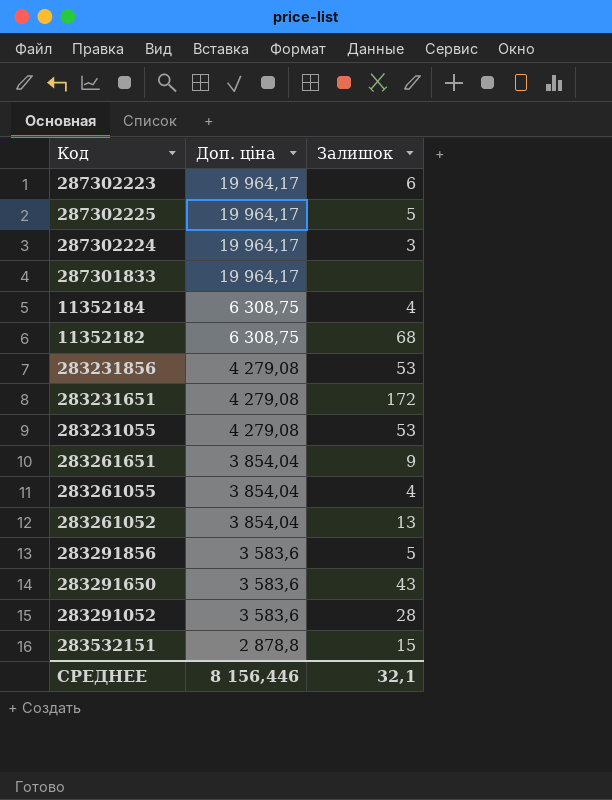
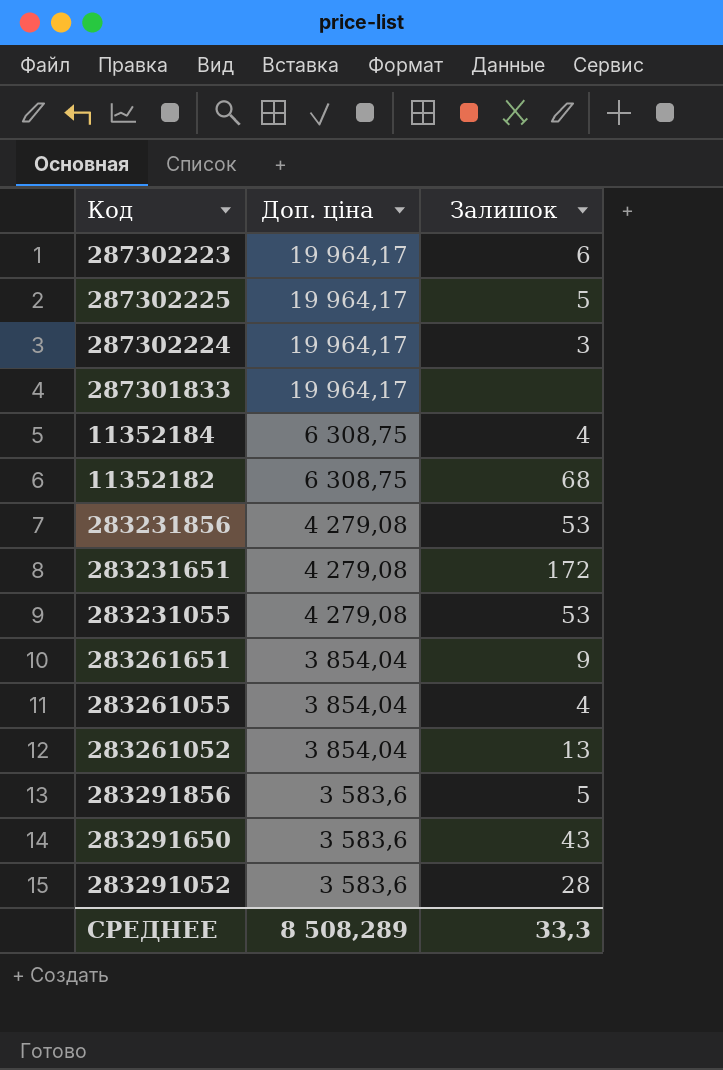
row 283532151: 2 878,8 | 15 -> none
СРЕДНЕЕ | Доп. ціна: 8 156,446 -> 8 508,289
СРЕДНЕЕ | Залишок: 32,1 -> 33,3

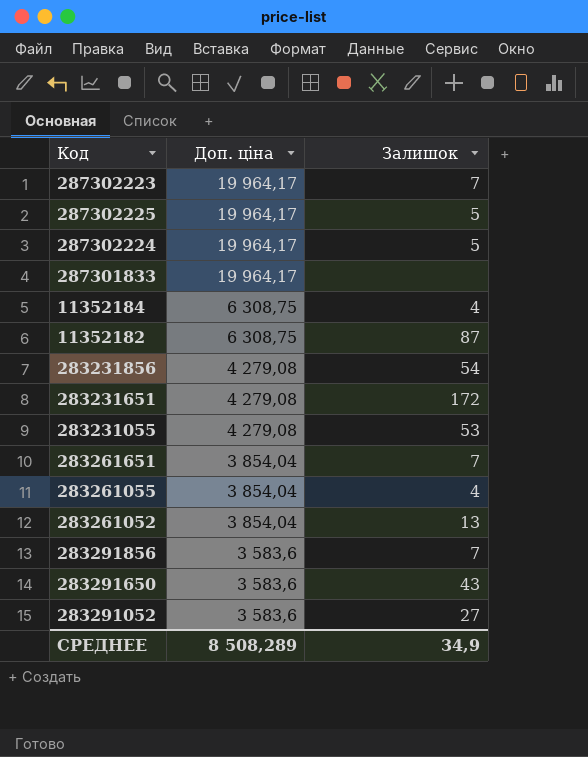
287302223 | Залишок: 6 -> 7
287302224 | Залишок: 3 -> 5
11352182 | Залишок: 68 -> 87
283231856 | Залишок: 53 -> 54
283261651 | Залишок: 9 -> 7
283291856 | Залишок: 5 -> 7
283291052 | Залишок: 28 -> 27
СРЕДНЕЕ | Залишок: 33,3 -> 34,9

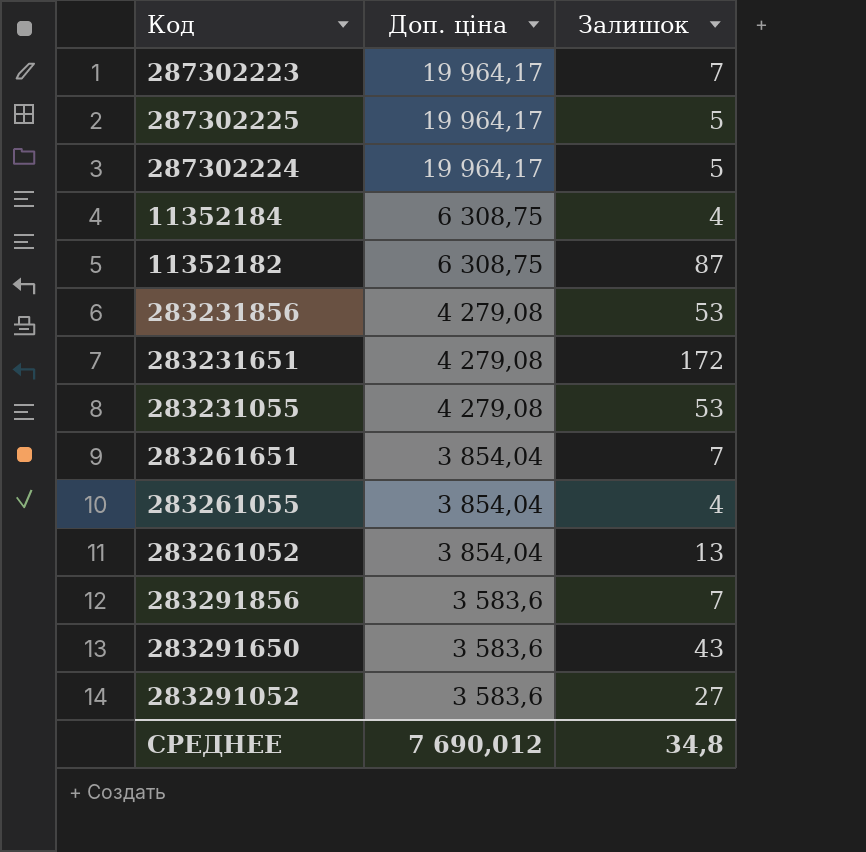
row 287301833: 19 964,17 | none -> none
283231856 | Залишок: 54 -> 53
СРЕДНЕЕ | Доп. ціна: 8 508,289 -> 7 690,012
СРЕДНЕЕ | Залишок: 34,9 -> 34,8

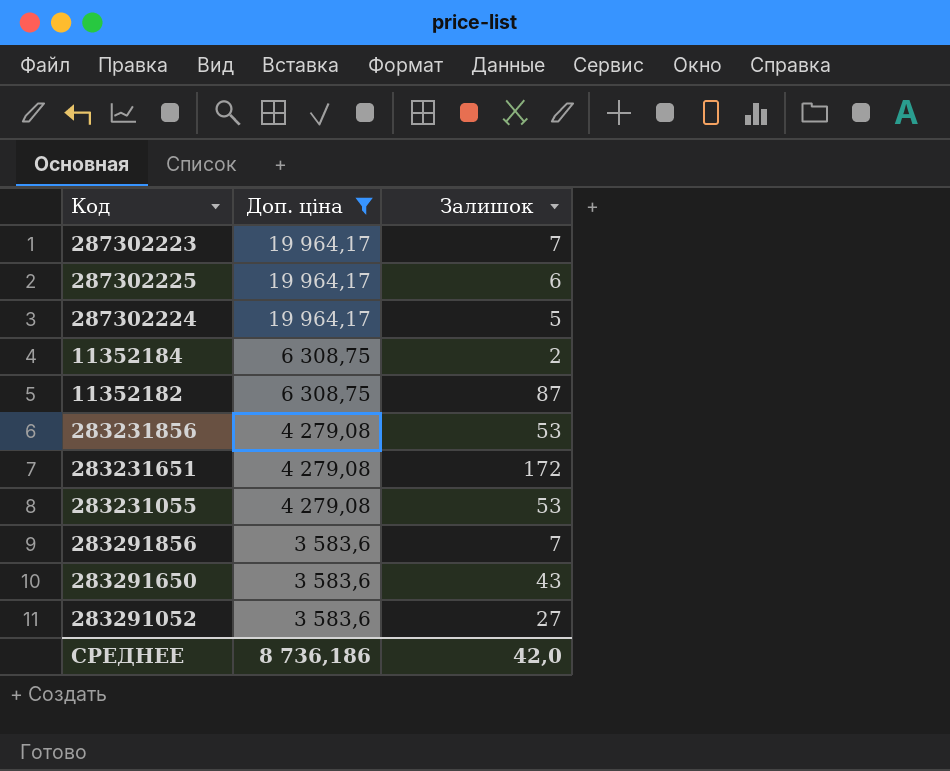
filter: none -> Доп. ціна != 3 854,04
287302225 | Залишок: 5 -> 6
11352184 | Залишок: 4 -> 2
СРЕДНЕЕ | Доп. ціна: 7 690,012 -> 8 736,186
СРЕДНЕЕ | Залишок: 34,8 -> 42,0

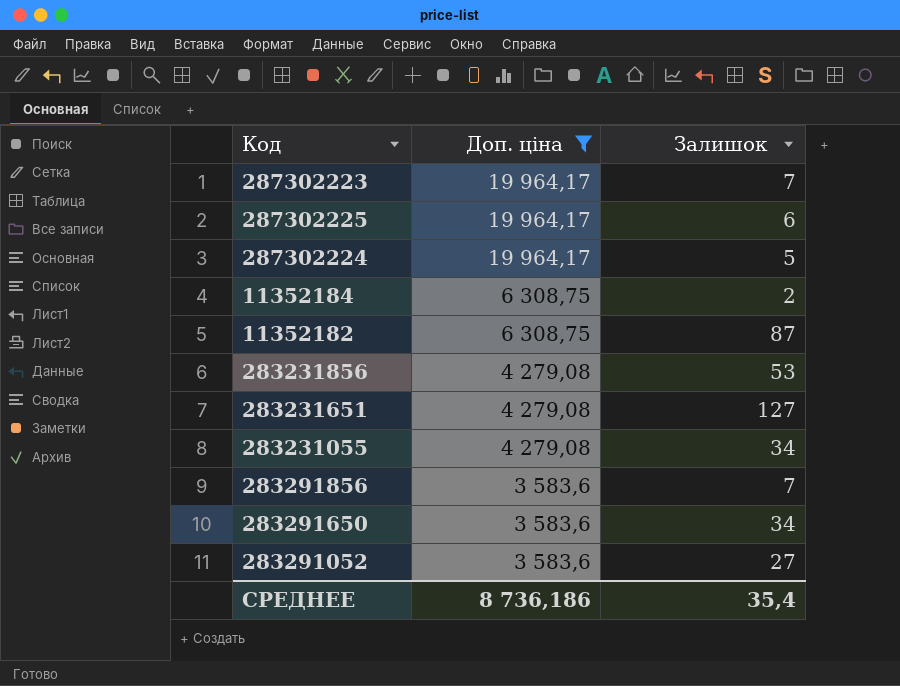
283231651 | Залишок: 172 -> 127
283231055 | Залишок: 53 -> 34
283291650 | Залишок: 43 -> 34
СРЕДНЕЕ | Залишок: 42,0 -> 35,4

